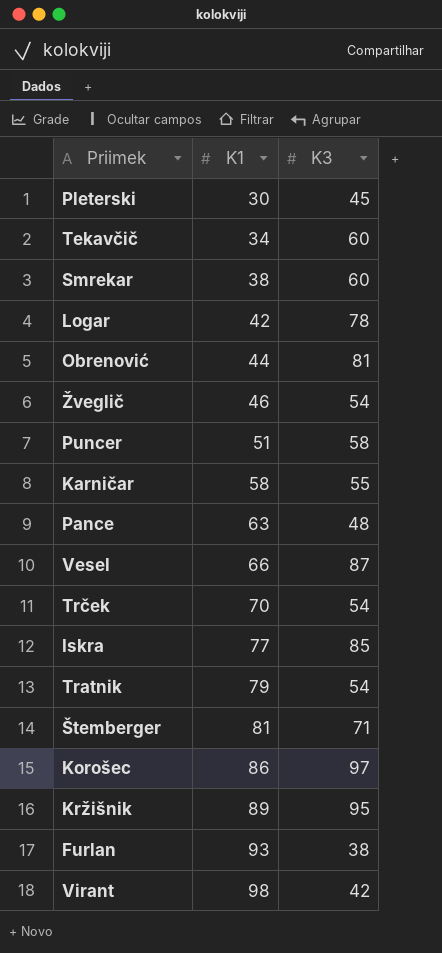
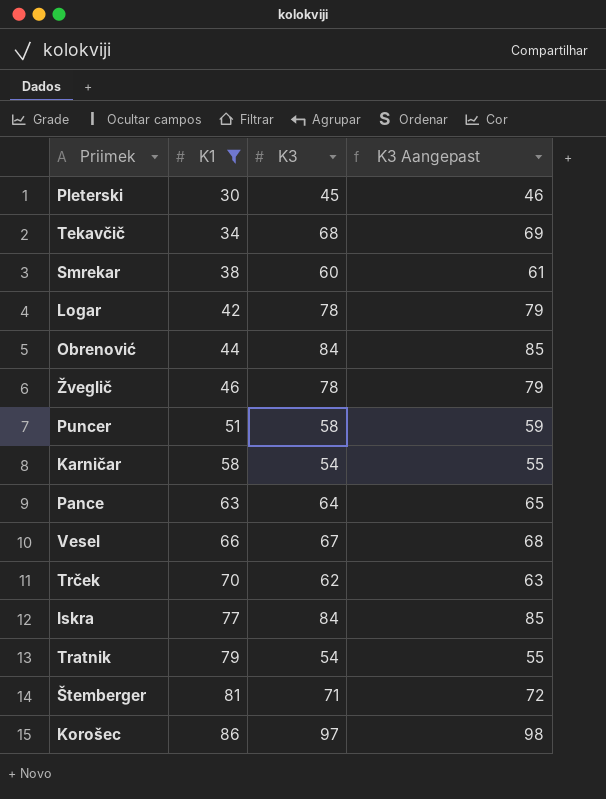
filter: none -> K1 <= 86
column K3 Aangepast | formula: none -> [K3] + 1
Tekavčič | K3: 60 -> 68
Obrenović | K3: 81 -> 84
Žveglič | K3: 54 -> 78
Karničar | K3: 55 -> 54
Pance | K3: 48 -> 64
Vesel | K3: 87 -> 67
Trček | K3: 54 -> 62
Iskra | K3: 85 -> 84

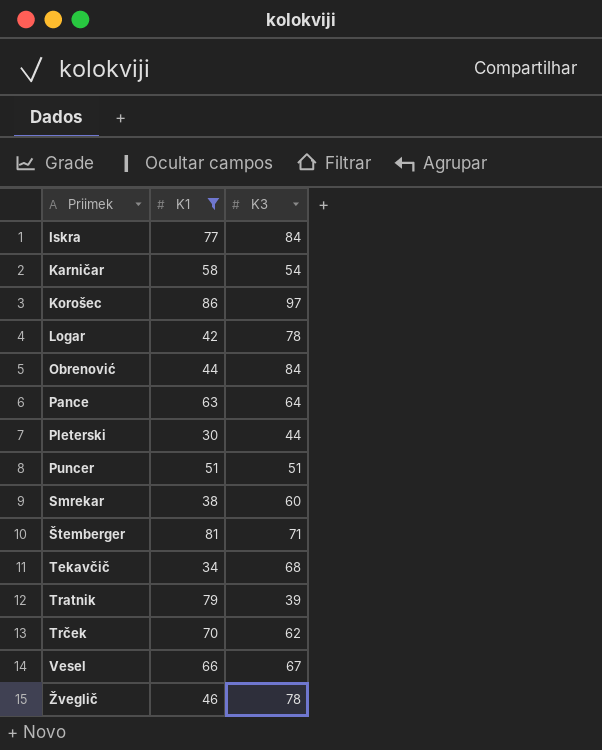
row order: K1 ascending -> Priimek ascending
column K3 Aangepast | formula: [K3] + 1 -> none
Pleterski | K3: 45 -> 44
Puncer | K3: 58 -> 51
Tratnik | K3: 54 -> 39

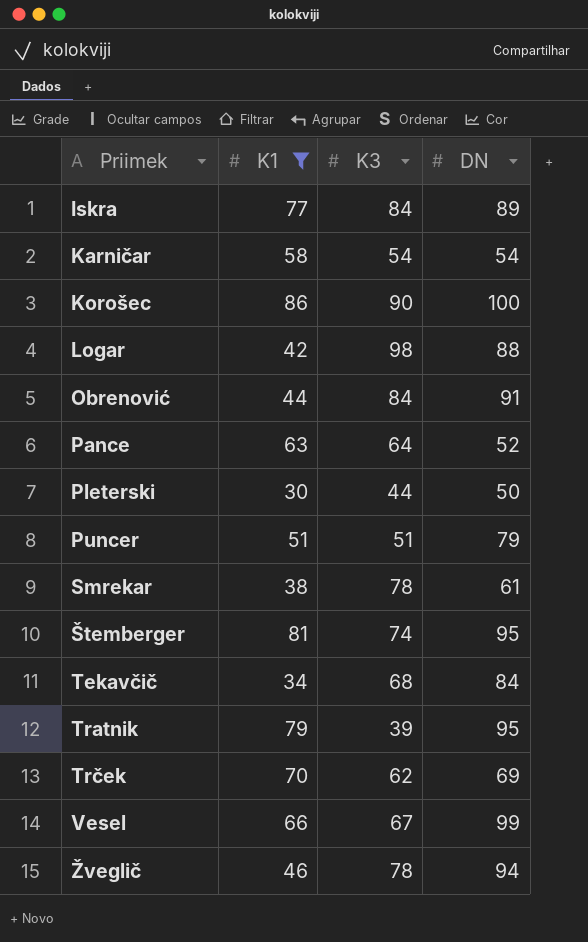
column DN | position: none -> 4
Korošec | K3: 97 -> 90
Logar | K3: 78 -> 98
Smrekar | K3: 60 -> 78
Štemberger | K3: 71 -> 74

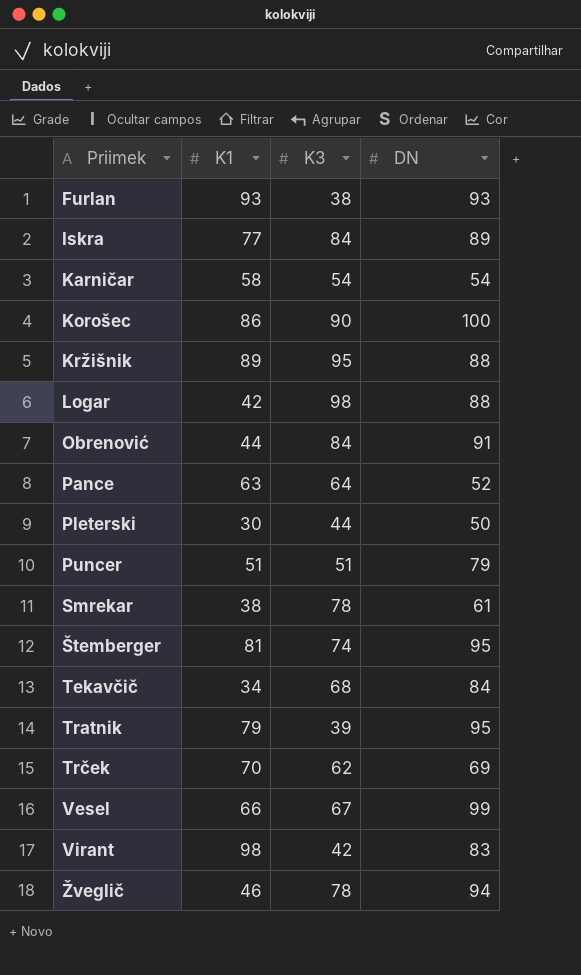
filter: K1 <= 86 -> none

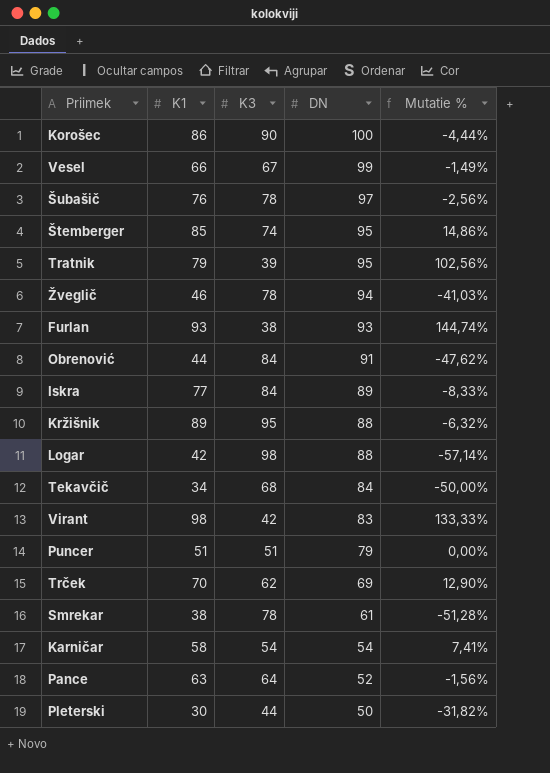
row order: Priimek ascending -> DN descending
column Mutatie % | formula: none -> ([K1] - [K3]) / [K3]
row Šubašič: none -> 76 | 78 | 97 | -2,56%
Štemberger | K1: 81 -> 85

